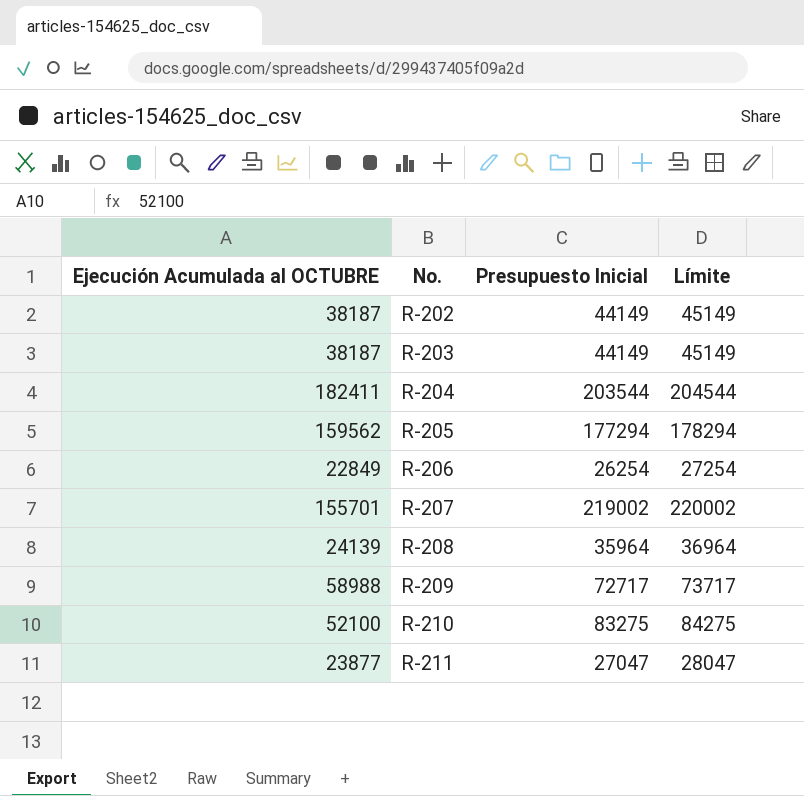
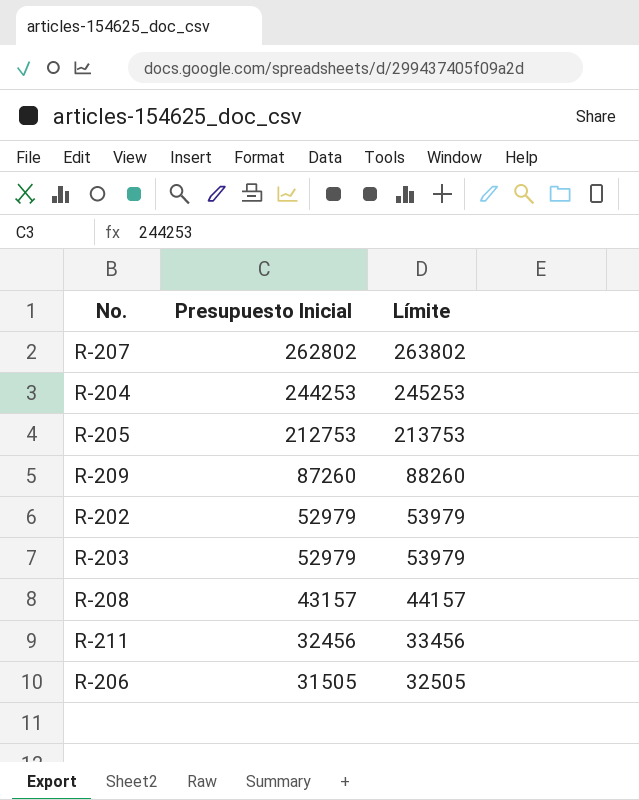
row order: No. ascending -> Presupuesto Inicial descending
column Ejecución Acumulada al OCTUBRE | position: 1 -> none
row R-210: 52100 | 83275 | 84275 -> none
R-207 | Presupuesto Inicial: 219002 -> 262802
R-207 | Límite: 220002 -> 263802
R-204 | Presupuesto Inicial: 203544 -> 244253
R-204 | Límite: 204544 -> 245253
R-205 | Presupuesto Inicial: 177294 -> 212753
R-205 | Límite: 178294 -> 213753
R-209 | Presupuesto Inicial: 72717 -> 87260
R-209 | Límite: 73717 -> 88260
R-202 | Presupuesto Inicial: 44149 -> 52979
R-202 | Límite: 45149 -> 53979
R-203 | Presupuesto Inicial: 44149 -> 52979
R-203 | Límite: 45149 -> 53979
R-208 | Presupuesto Inicial: 35964 -> 43157
R-208 | Límite: 36964 -> 44157
R-211 | Presupuesto Inicial: 27047 -> 32456
R-211 | Límite: 28047 -> 33456
R-206 | Presupuesto Inicial: 26254 -> 31505
R-206 | Límite: 27254 -> 32505

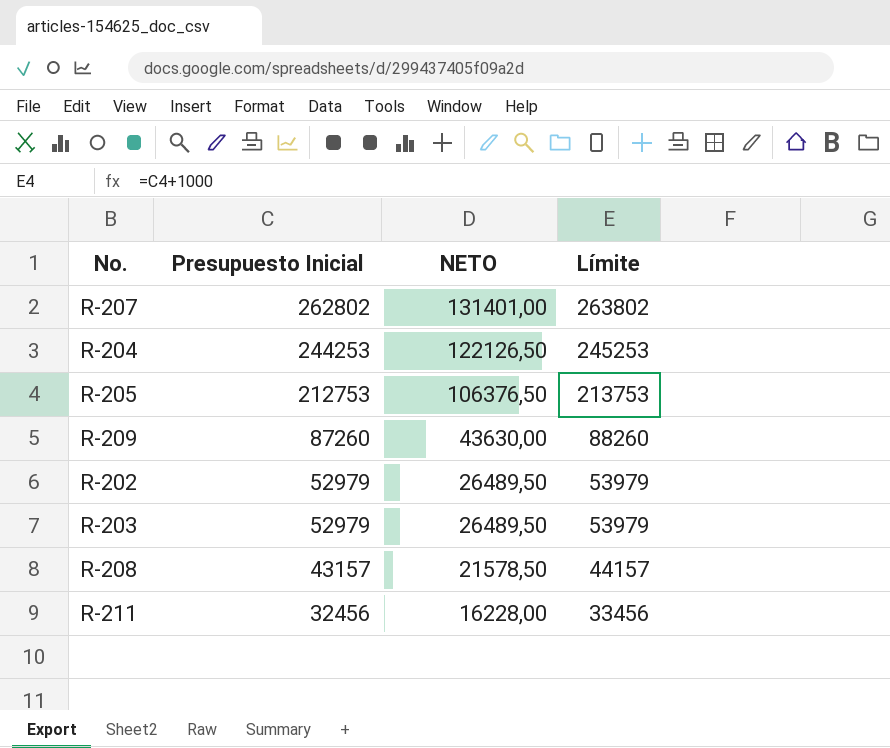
column NETO | formula: none -> [Presupuesto Inicial] * 0,5
row R-206: 31505 | 32505 -> none

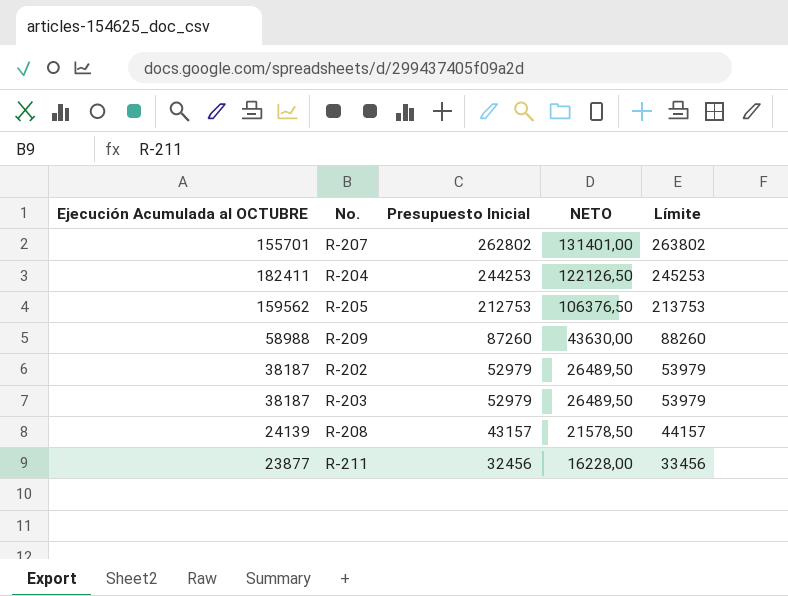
column Ejecución Acumulada al OCTUBRE | position: none -> 1

